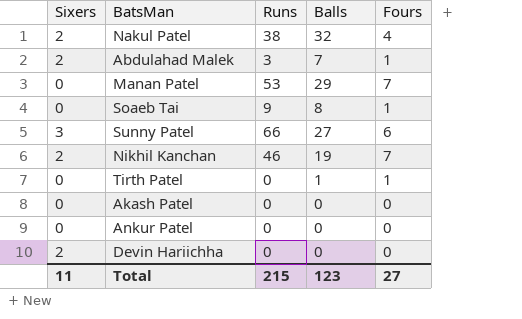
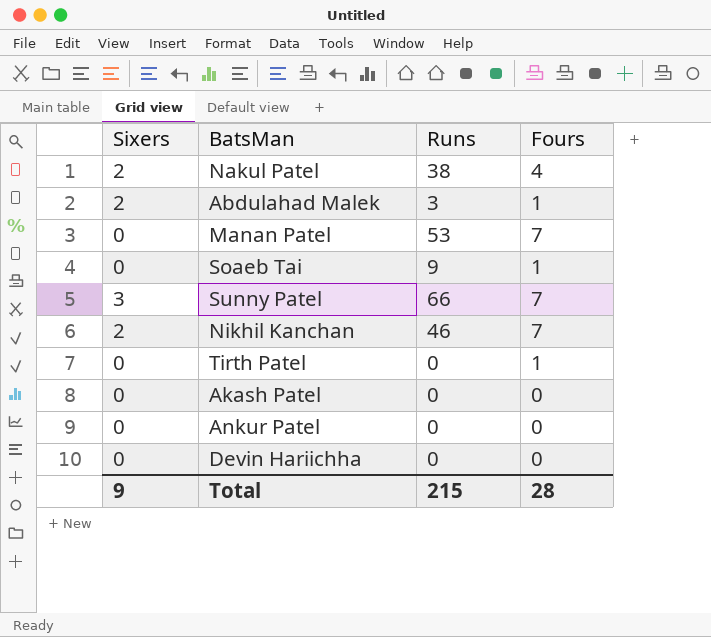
column Balls | position: 4 -> none
Sunny Patel | Fours: 6 -> 7
Devin Hariichha | Sixers: 2 -> 0
Total | Sixers: 11 -> 9
Total | Fours: 27 -> 28

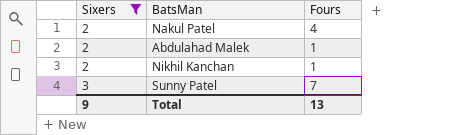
filter: none -> Sixers != 0
row order: none -> Sixers ascending
column Runs | position: 3 -> none
Nikhil Kanchan | Fours: 7 -> 1
Total | Fours: 28 -> 13

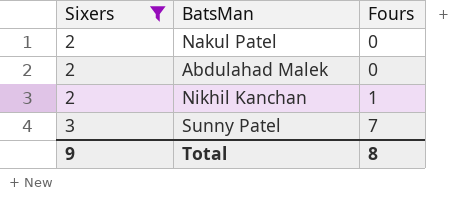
Nakul Patel | Fours: 4 -> 0
Abdulahad Malek | Fours: 1 -> 0
Total | Fours: 13 -> 8

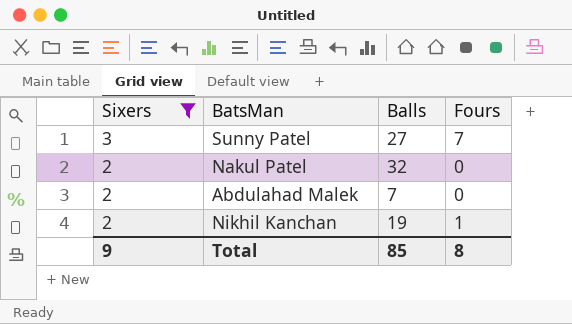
row order: Sixers ascending -> Sixers descending
column Balls | position: none -> 3

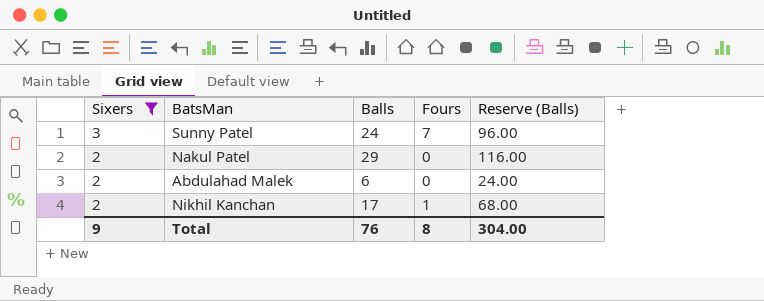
column Reserve (Balls) | formula: none -> [Balls] * 4
Sunny Patel | Balls: 27 -> 24
Nakul Patel | Balls: 32 -> 29
Abdulahad Malek | Balls: 7 -> 6
Nikhil Kanchan | Balls: 19 -> 17
Total | Balls: 85 -> 76

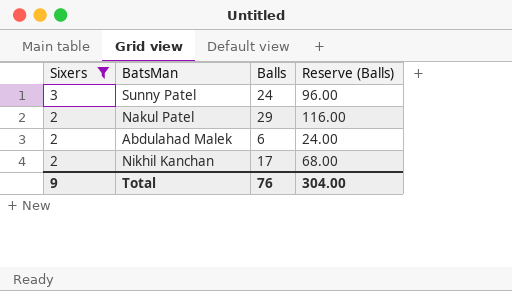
column Fours | position: 4 -> none

